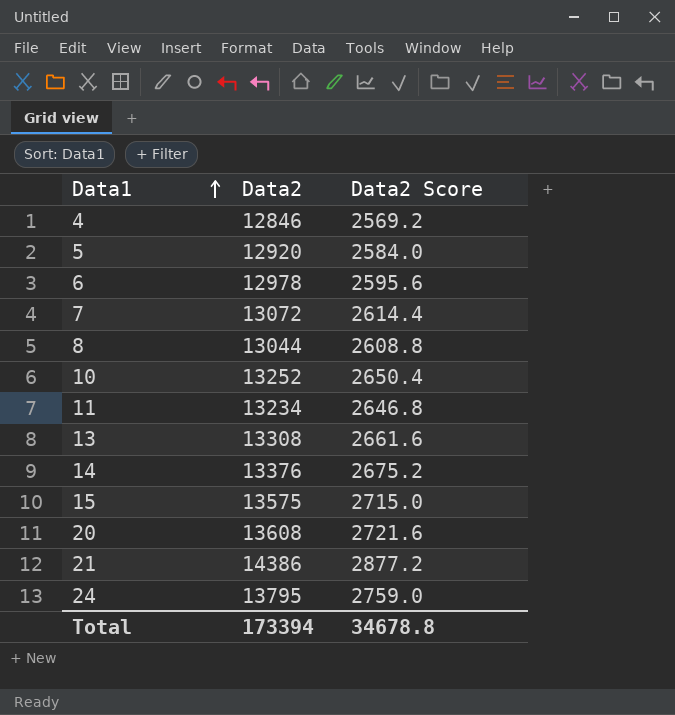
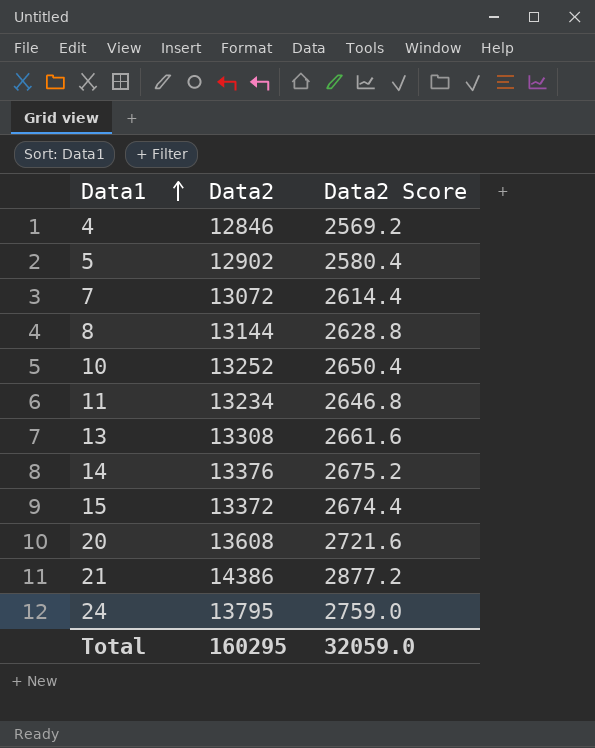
row 6: 12978 | 2595.6 -> none
5 | Data2: 12920 -> 12902
5 | Data2 Score: 2584.0 -> 2580.4
8 | Data2: 13044 -> 13144
8 | Data2 Score: 2608.8 -> 2628.8
15 | Data2: 13575 -> 13372
15 | Data2 Score: 2715.0 -> 2674.4
Total | Data2: 173394 -> 160295
Total | Data2 Score: 34678.8 -> 32059.0

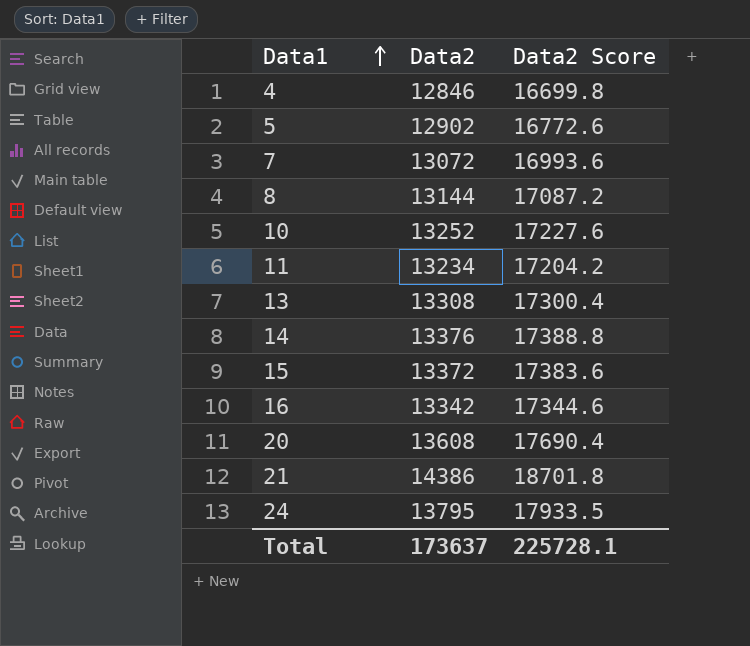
column Data2 Score | formula: [Data2] * 0.2 -> [Data2] * 1.3
row 16: none -> 13342 | 17344.6
Total | Data2: 160295 -> 173637
Total | Data2 Score: 32059.0 -> 225728.1

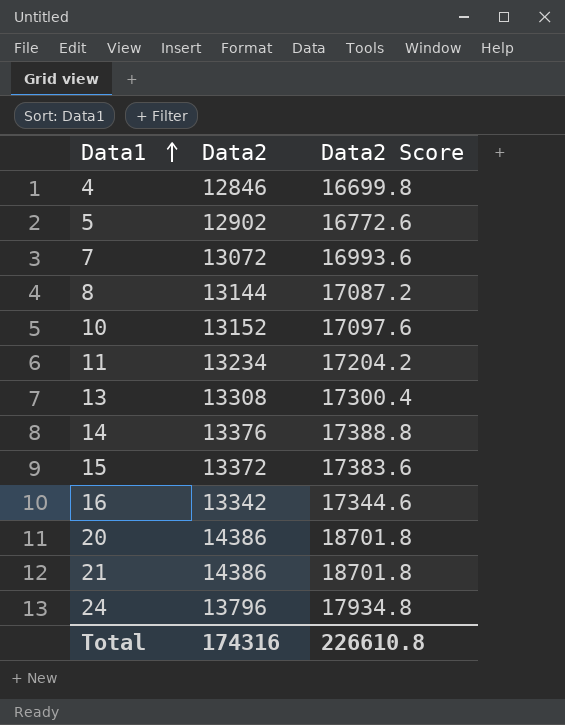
10 | Data2: 13252 -> 13152
10 | Data2 Score: 17227.6 -> 17097.6
20 | Data2: 13608 -> 14386
20 | Data2 Score: 17690.4 -> 18701.8
24 | Data2: 13795 -> 13796
24 | Data2 Score: 17933.5 -> 17934.8
Total | Data2: 173637 -> 174316
Total | Data2 Score: 225728.1 -> 226610.8

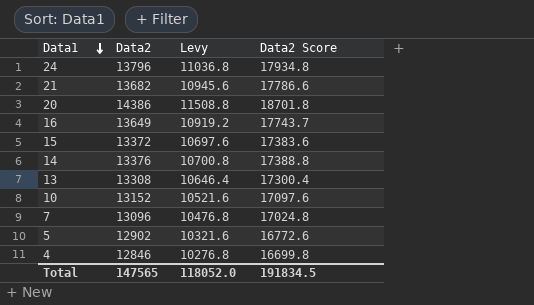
row order: Data1 ascending -> Data1 descending
column Levy | formula: none -> [Data2] * 0.8
row 8: 13144 | 17087.2 -> none
row 11: 13234 | 17204.2 -> none
21 | Data2: 14386 -> 13682
21 | Data2 Score: 18701.8 -> 17786.6
16 | Data2: 13342 -> 13649
16 | Data2 Score: 17344.6 -> 17743.7
7 | Data2: 13072 -> 13096
7 | Data2 Score: 16993.6 -> 17024.8
Total | Data2: 174316 -> 147565
Total | Data2 Score: 226610.8 -> 191834.5

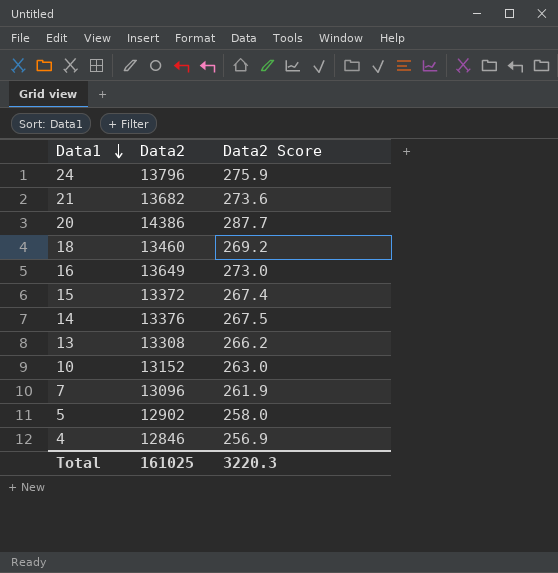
column Levy | formula: [Data2] * 0.8 -> none
column Data2 Score | formula: [Data2] * 1.3 -> [Data2] * 0.02
row 18: none -> 13460 | 269.2
Total | Data2: 147565 -> 161025
Total | Data2 Score: 191834.5 -> 3220.3

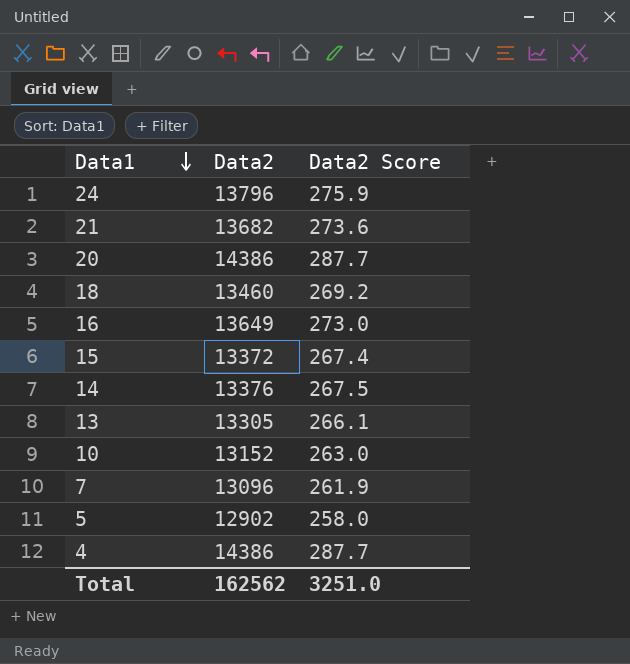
13 | Data2: 13308 -> 13305
13 | Data2 Score: 266.2 -> 266.1
4 | Data2: 12846 -> 14386
4 | Data2 Score: 256.9 -> 287.7
Total | Data2: 161025 -> 162562
Total | Data2 Score: 3220.3 -> 3251.0

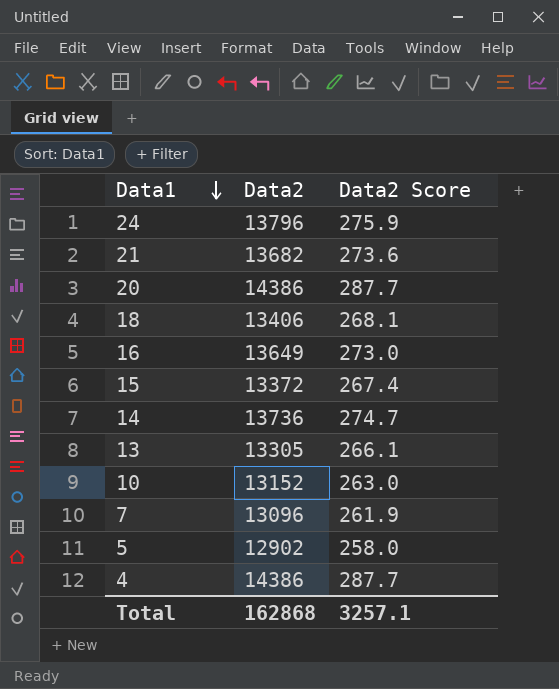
18 | Data2: 13460 -> 13406
18 | Data2 Score: 269.2 -> 268.1
14 | Data2: 13376 -> 13736
14 | Data2 Score: 267.5 -> 274.7
Total | Data2: 162562 -> 162868
Total | Data2 Score: 3251.0 -> 3257.1

